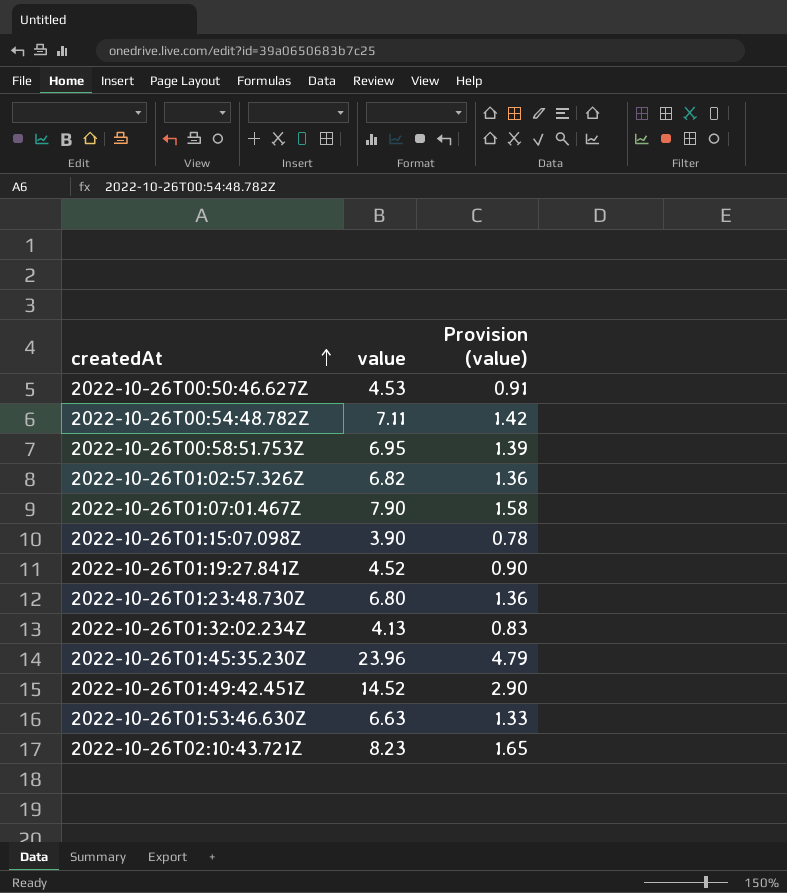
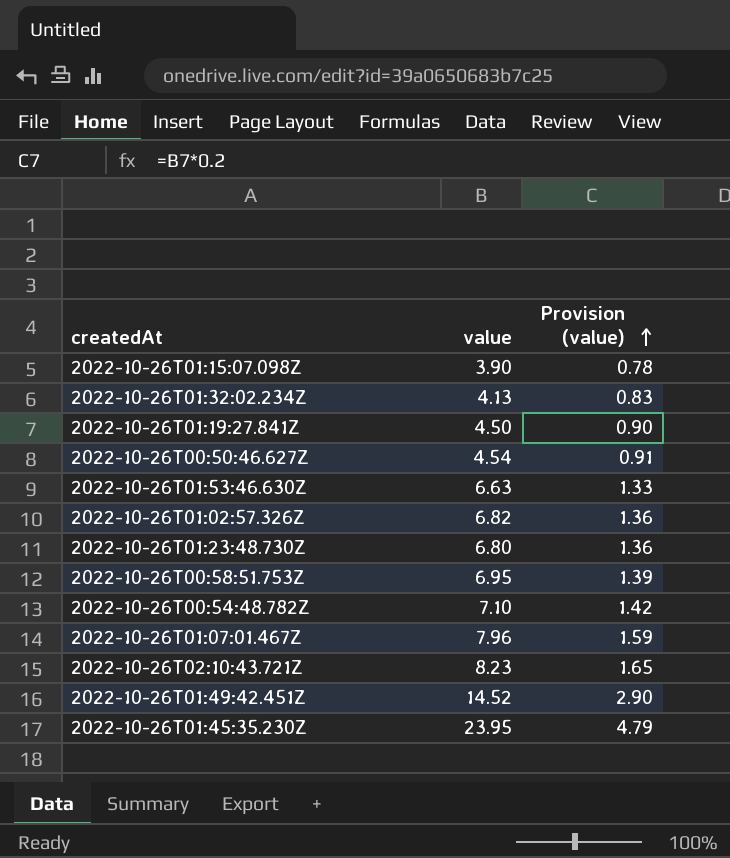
row order: createdAt ascending -> Provision (value) ascending
2022-10-26T01:19:27.841Z | value: 4.52 -> 4.50
2022-10-26T00:50:46.627Z | value: 4.53 -> 4.54
2022-10-26T00:54:48.782Z | value: 7.11 -> 7.10
2022-10-26T01:07:01.467Z | value: 7.90 -> 7.96
2022-10-26T01:07:01.467Z | Provision (value): 1.58 -> 1.59
2022-10-26T01:45:35.230Z | value: 23.96 -> 23.95

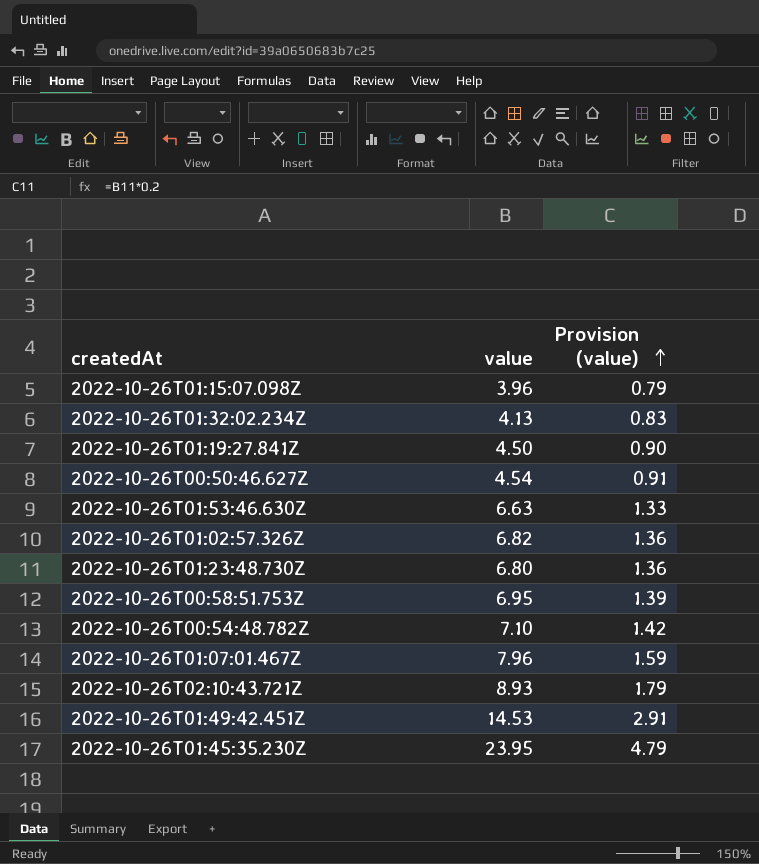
2022-10-26T01:15:07.098Z | value: 3.90 -> 3.96
2022-10-26T01:15:07.098Z | Provision (value): 0.78 -> 0.79
2022-10-26T02:10:43.721Z | value: 8.23 -> 8.93
2022-10-26T02:10:43.721Z | Provision (value): 1.65 -> 1.79
2022-10-26T01:49:42.451Z | value: 14.52 -> 14.53
2022-10-26T01:49:42.451Z | Provision (value): 2.90 -> 2.91

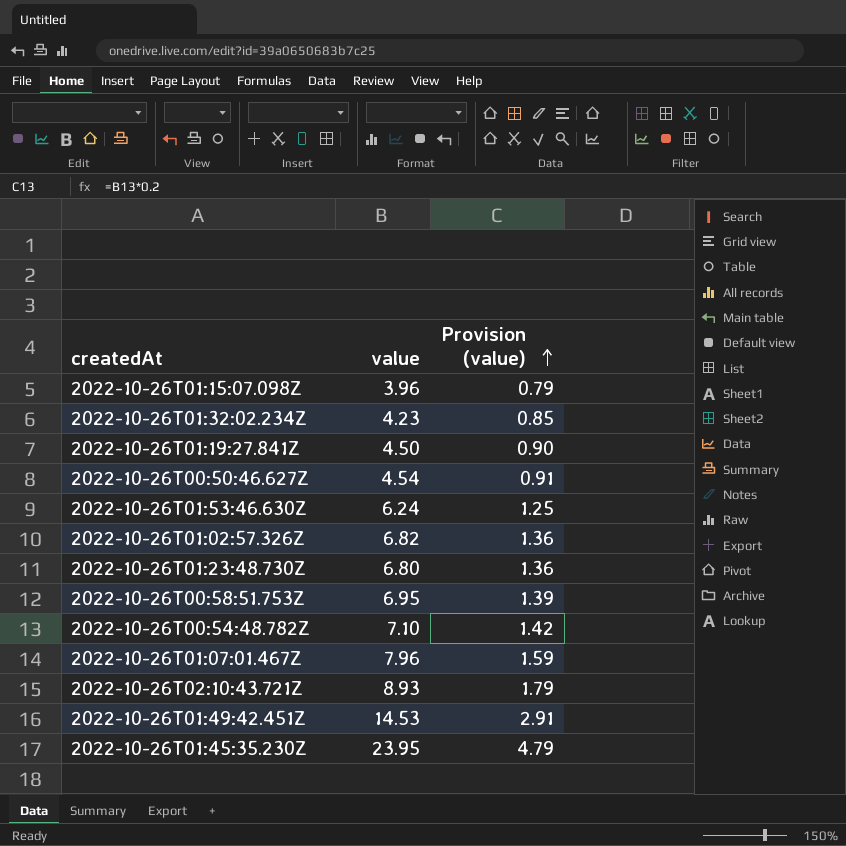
2022-10-26T01:32:02.234Z | value: 4.13 -> 4.23
2022-10-26T01:32:02.234Z | Provision (value): 0.83 -> 0.85
2022-10-26T01:53:46.630Z | value: 6.63 -> 6.24
2022-10-26T01:53:46.630Z | Provision (value): 1.33 -> 1.25

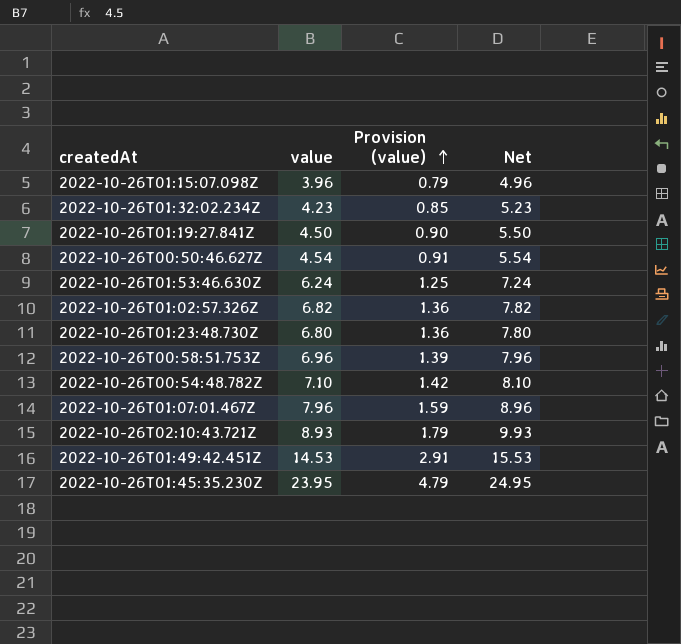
column Net | formula: none -> [value] + 1
2022-10-26T00:58:51.753Z | value: 6.95 -> 6.96

